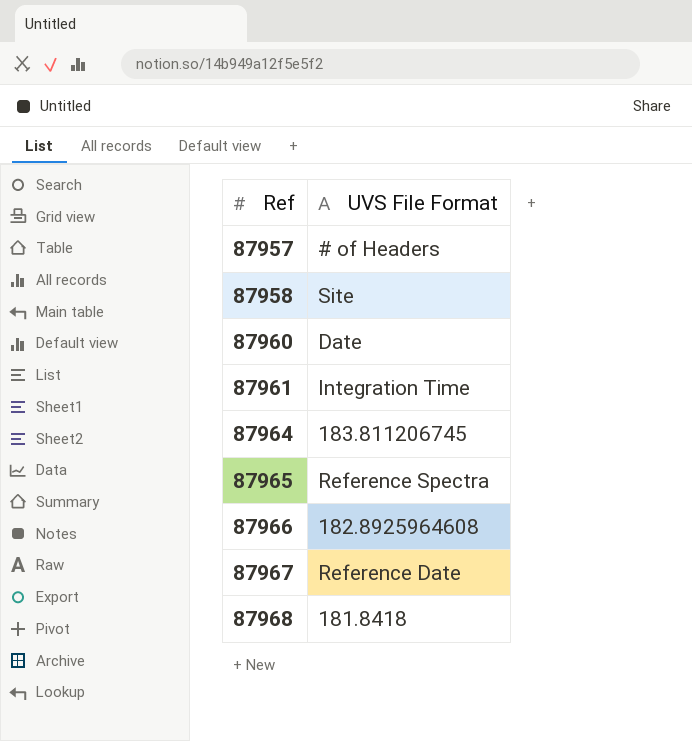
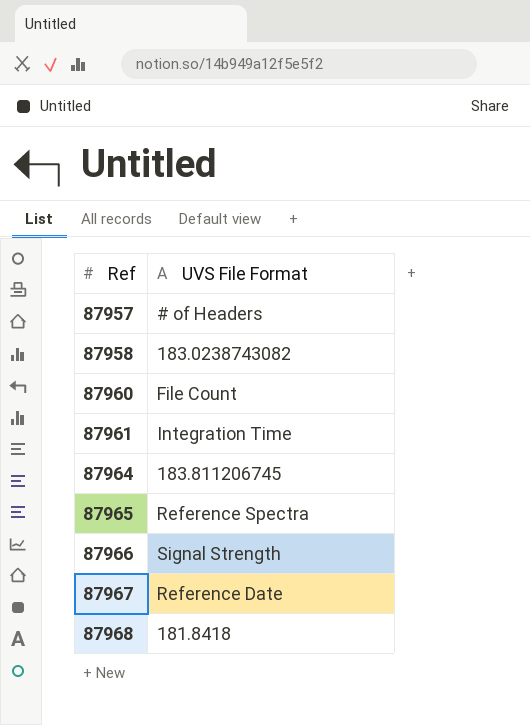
87958 | UVS File Format: Site -> 183.0238743082
87960 | UVS File Format: Date -> File Count
87966 | UVS File Format: 182.8925964608 -> Signal Strength

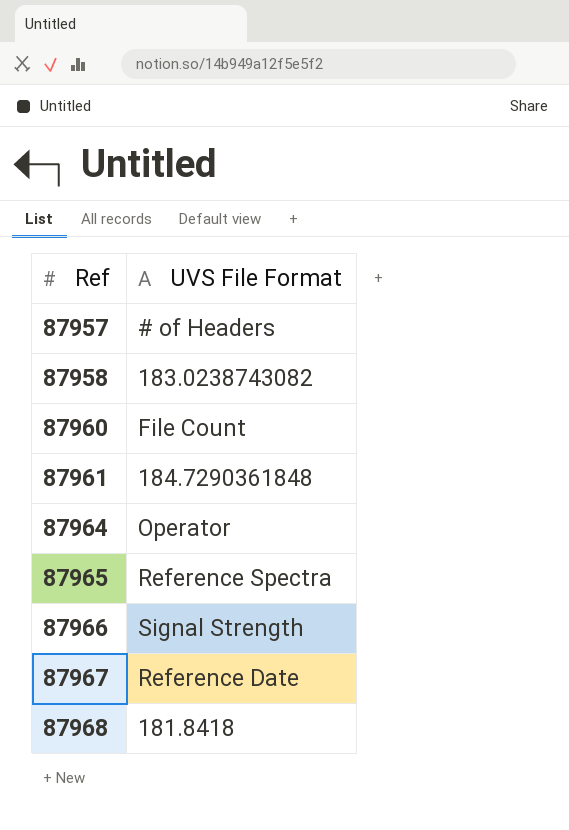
87961 | UVS File Format: Integration Time -> 184.7290361848
87964 | UVS File Format: 183.811206745 -> Operator

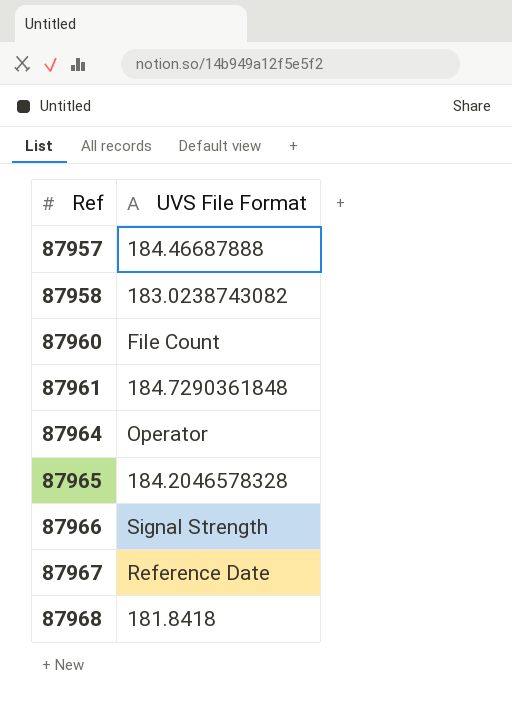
87957 | UVS File Format: # of Headers -> 184.46687888
87965 | UVS File Format: Reference Spectra -> 184.2046578328

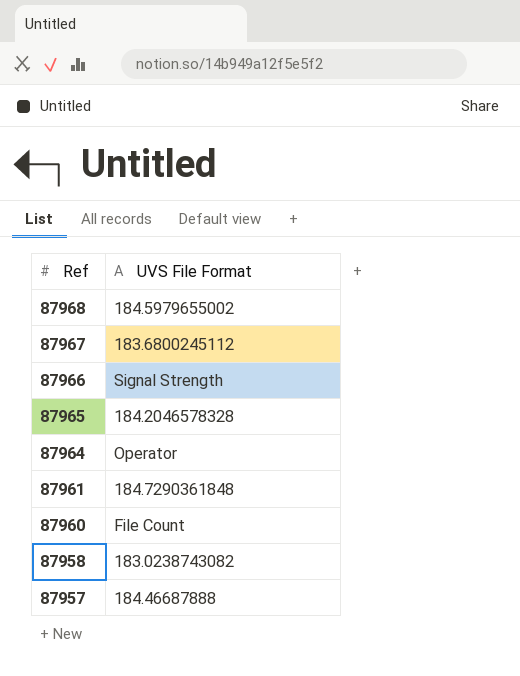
row order: Ref ascending -> Ref descending
87968 | UVS File Format: 181.8418 -> 184.5979655002
87967 | UVS File Format: Reference Date -> 183.6800245112

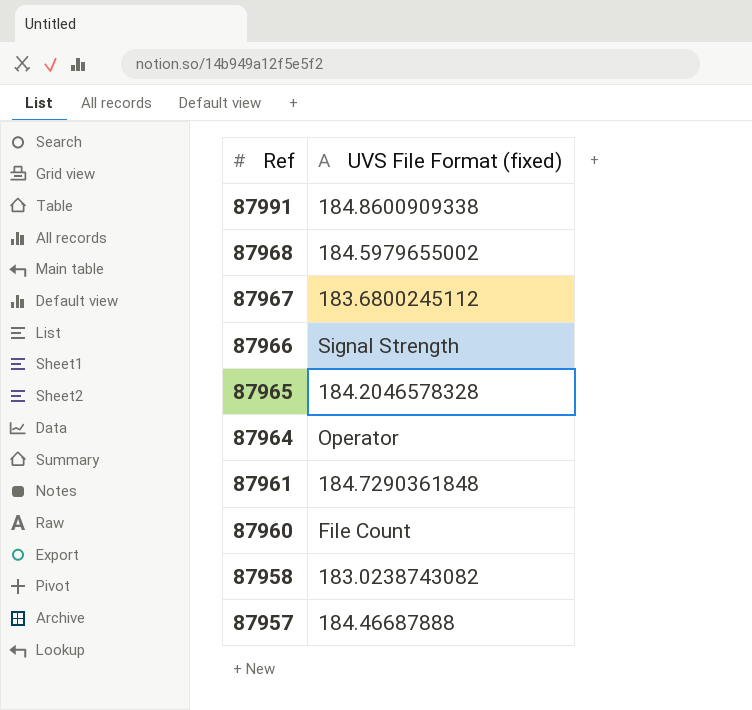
column name: UVS File Format -> UVS File Format (fixed)
row 87991: none -> 184.8600909338

